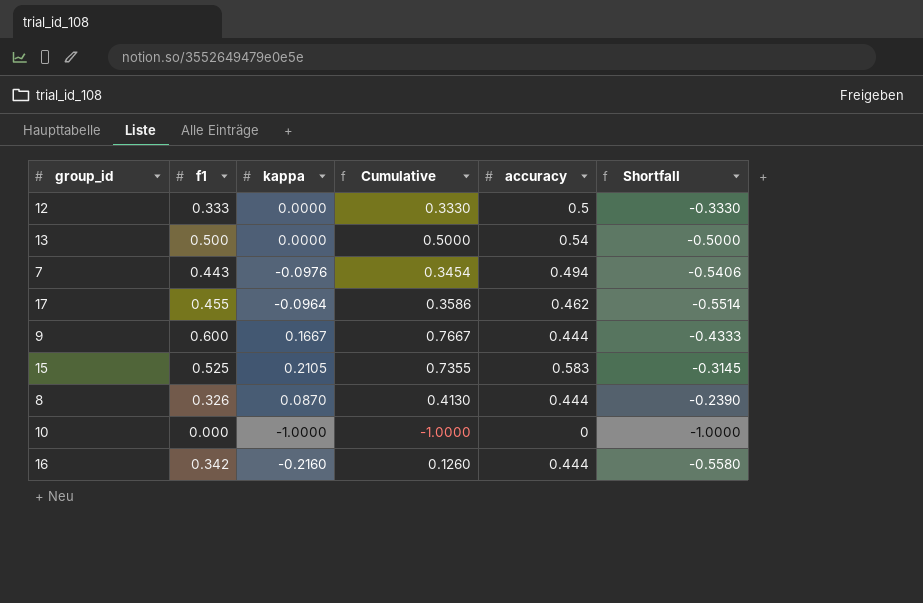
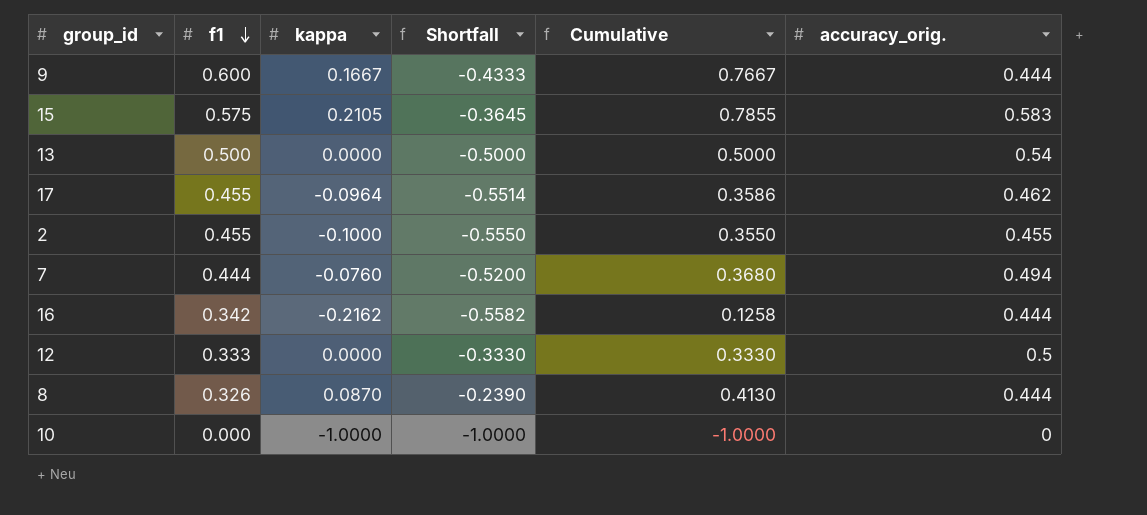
row order: none -> f1 descending
column Shortfall | position: 6 -> 4
column name: accuracy -> accuracy_orig.
15 | f1: 0.525 -> 0.575
15 | Shortfall: -0.3145 -> -0.3645
15 | Cumulative: 0.7355 -> 0.7855
row 2: none -> 0.455 | -0.1000 | -0.5550 | 0.3550 | 0.455
7 | f1: 0.443 -> 0.444
7 | kappa: -0.0976 -> -0.0760
7 | Shortfall: -0.5406 -> -0.5200
7 | Cumulative: 0.3454 -> 0.3680
16 | kappa: -0.2160 -> -0.2162
16 | Shortfall: -0.5580 -> -0.5582
16 | Cumulative: 0.1260 -> 0.1258

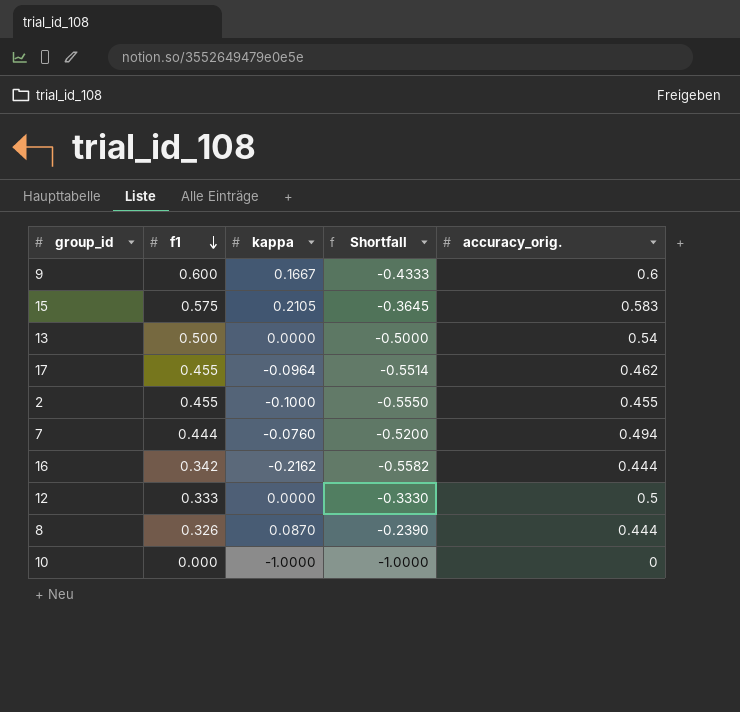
column Cumulative | formula: [f1] + [kappa] -> none
9 | accuracy_orig.: 0.444 -> 0.6

